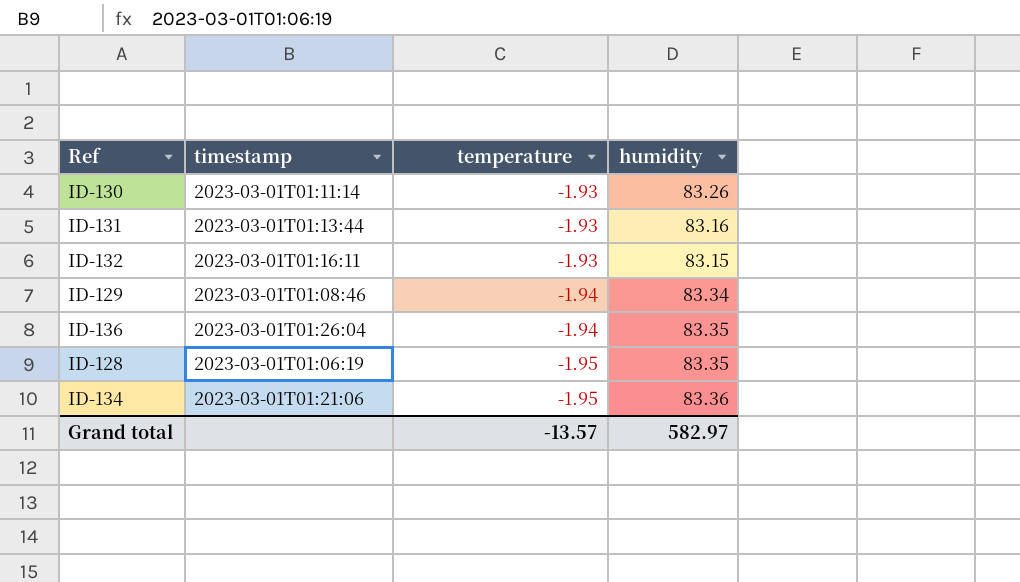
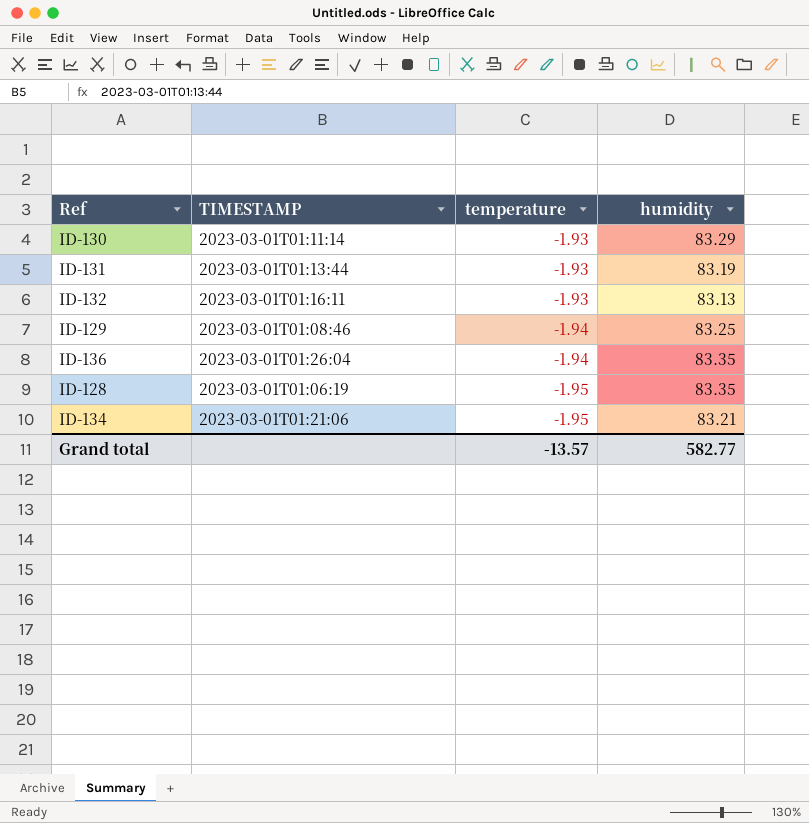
column name: timestamp -> TIMESTAMP
ID-130 | humidity: 83.26 -> 83.29
ID-131 | humidity: 83.16 -> 83.19
ID-132 | humidity: 83.15 -> 83.13
ID-129 | humidity: 83.34 -> 83.25
ID-134 | humidity: 83.36 -> 83.21
Grand total | humidity: 582.97 -> 582.77

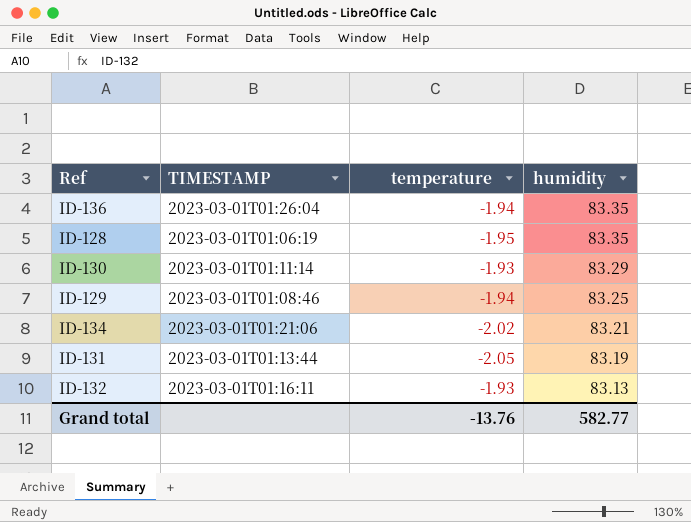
row order: temperature descending -> humidity descending
ID-134 | temperature: -1.95 -> -2.02
ID-131 | temperature: -1.93 -> -2.05
Grand total | temperature: -13.57 -> -13.76

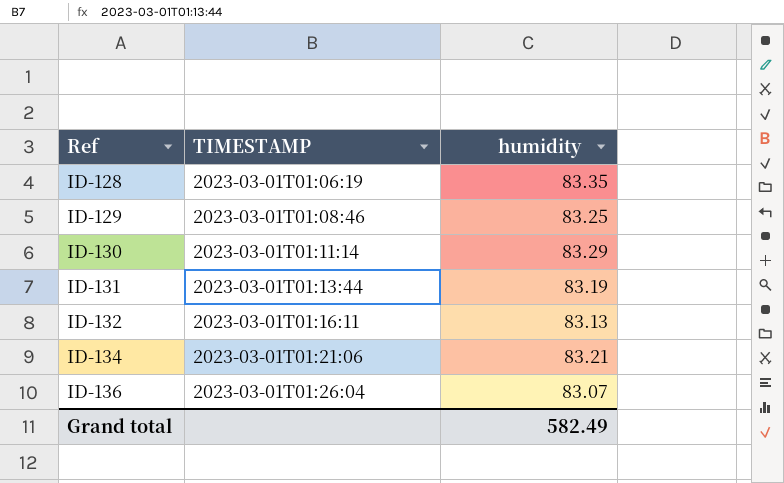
row order: humidity descending -> Ref ascending
column temperature | position: 3 -> none
ID-136 | humidity: 83.35 -> 83.07
Grand total | humidity: 582.77 -> 582.49

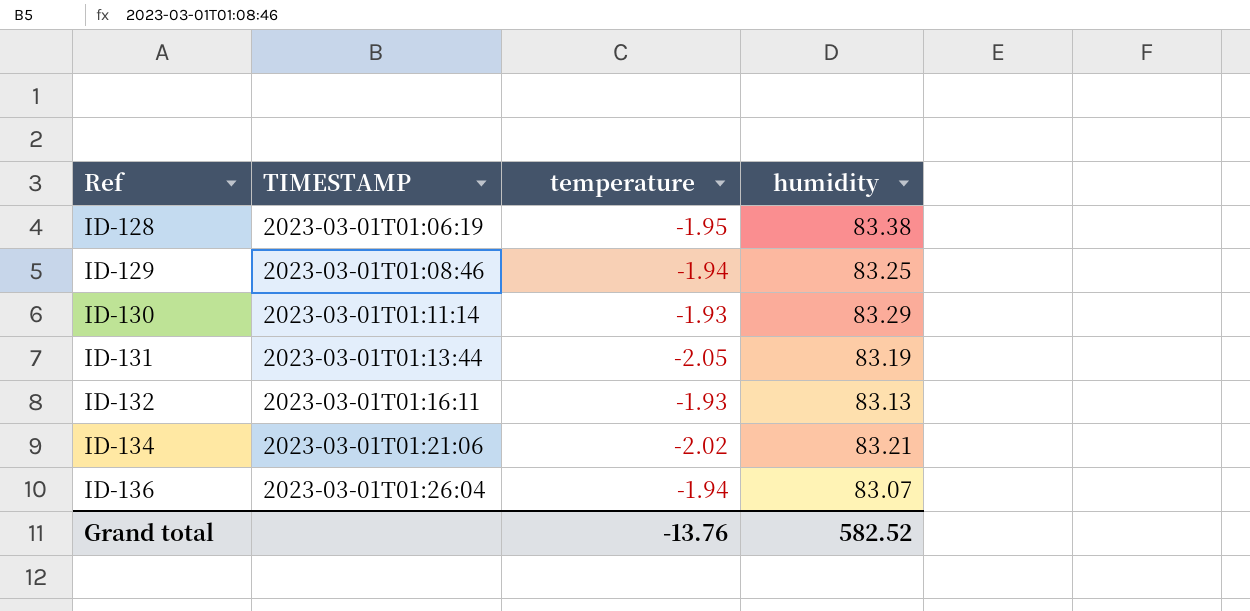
column temperature | position: none -> 3
ID-128 | humidity: 83.35 -> 83.38
Grand total | humidity: 582.49 -> 582.52

